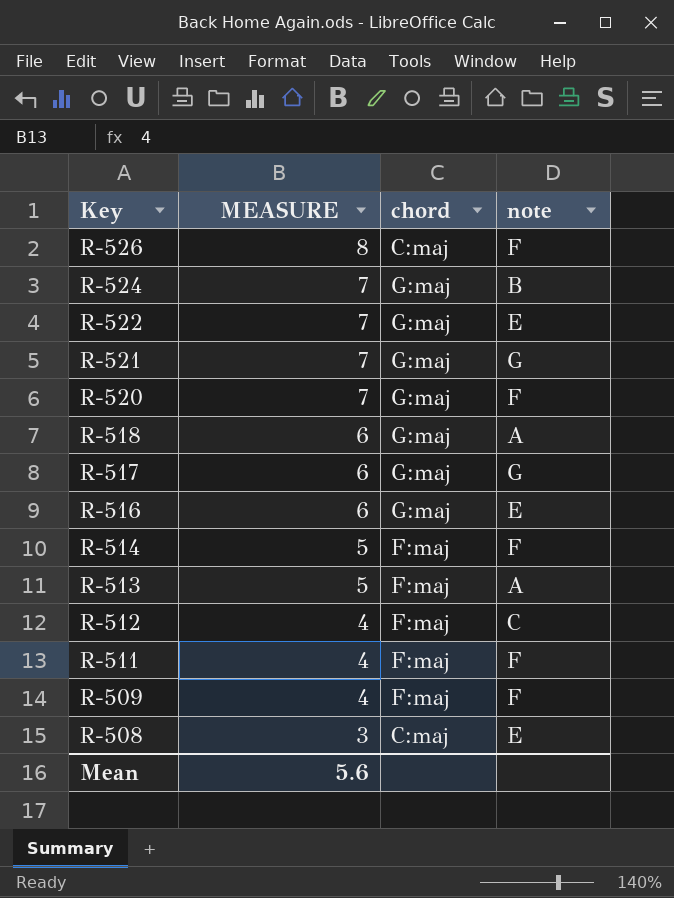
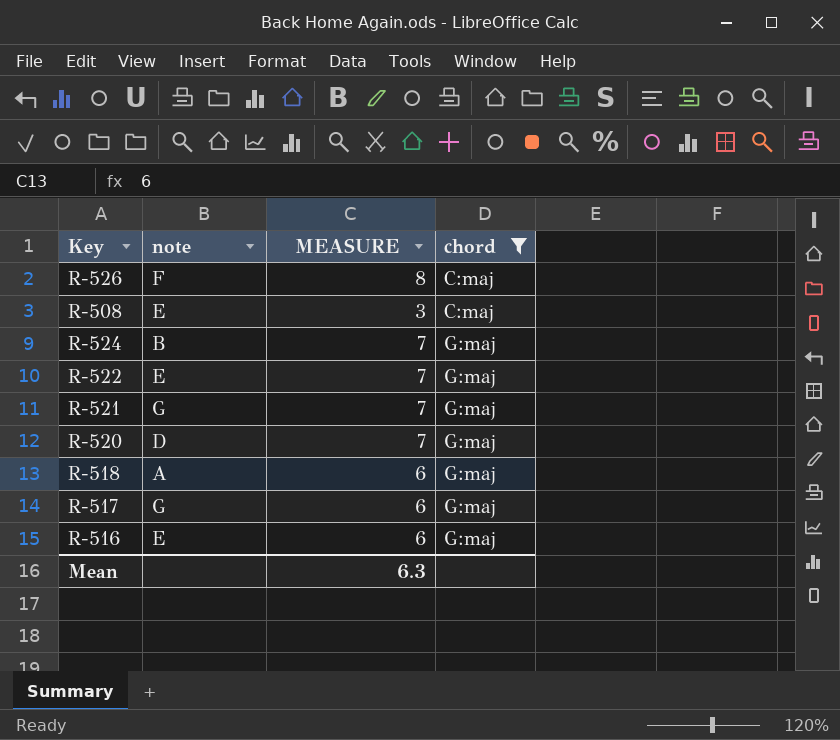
filter: none -> chord != F:maj
row order: Key descending -> chord ascending
column note | position: 4 -> 2
R-520 | note: F -> D
Mean | MEASURE: 5.6 -> 6.3

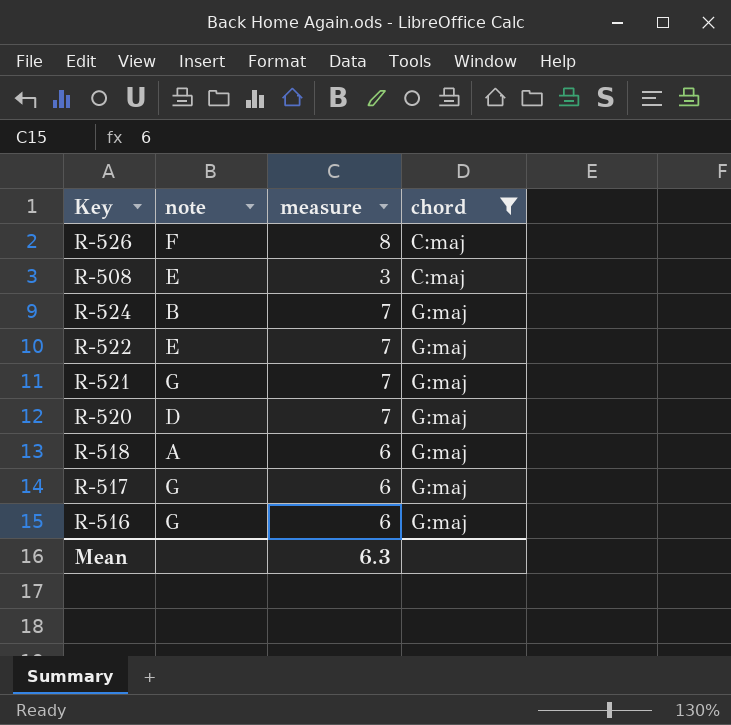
column name: MEASURE -> measure
R-516 | note: E -> G

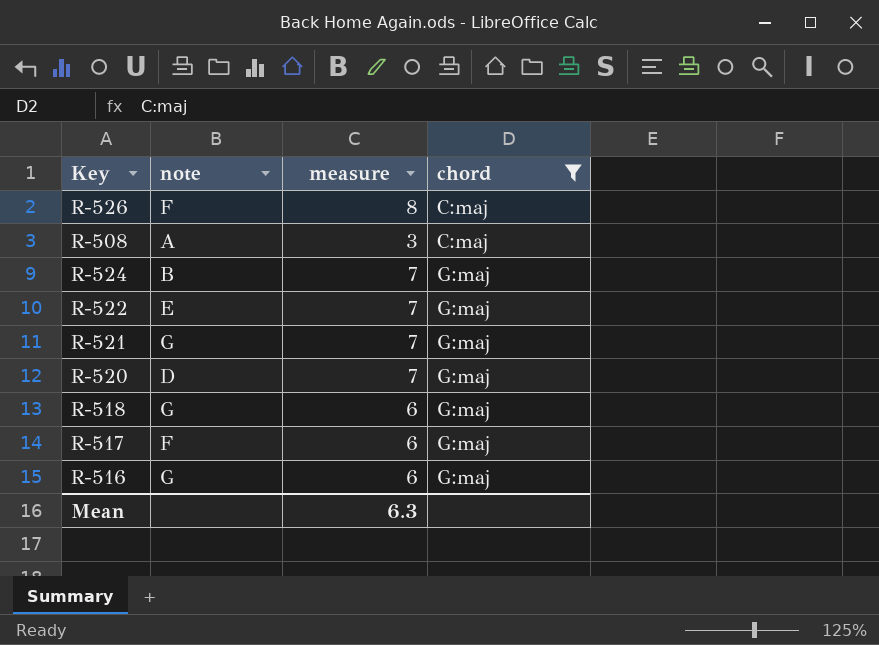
R-508 | note: E -> A
R-518 | note: A -> G
R-517 | note: G -> F

